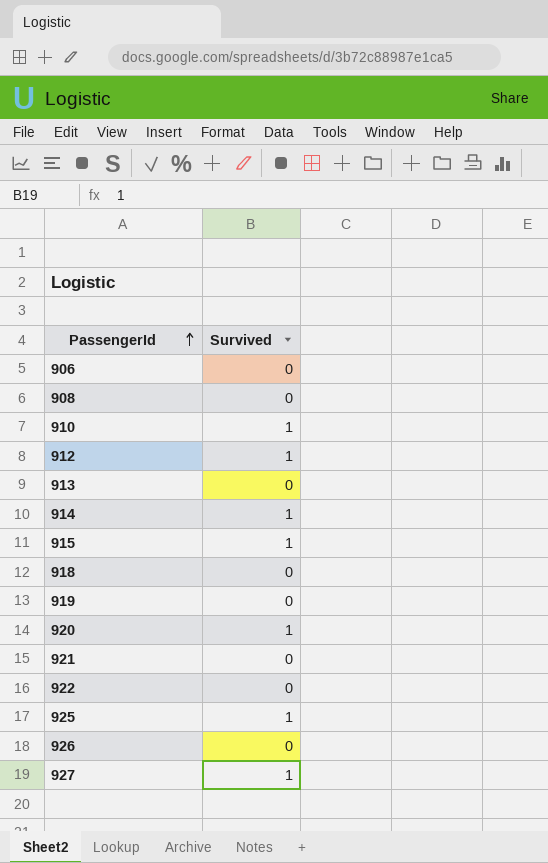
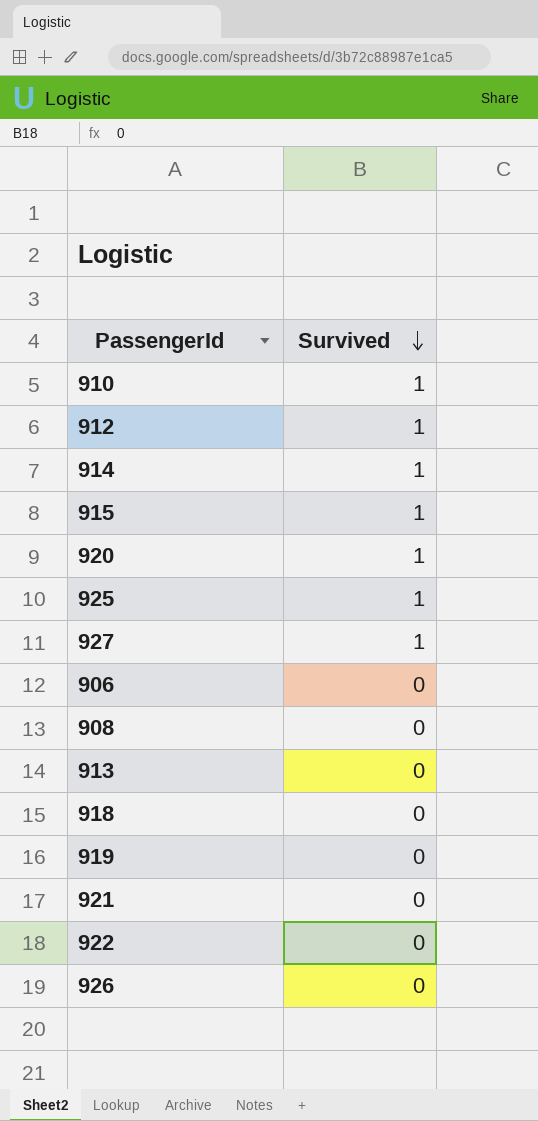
row order: PassengerId ascending -> Survived descending

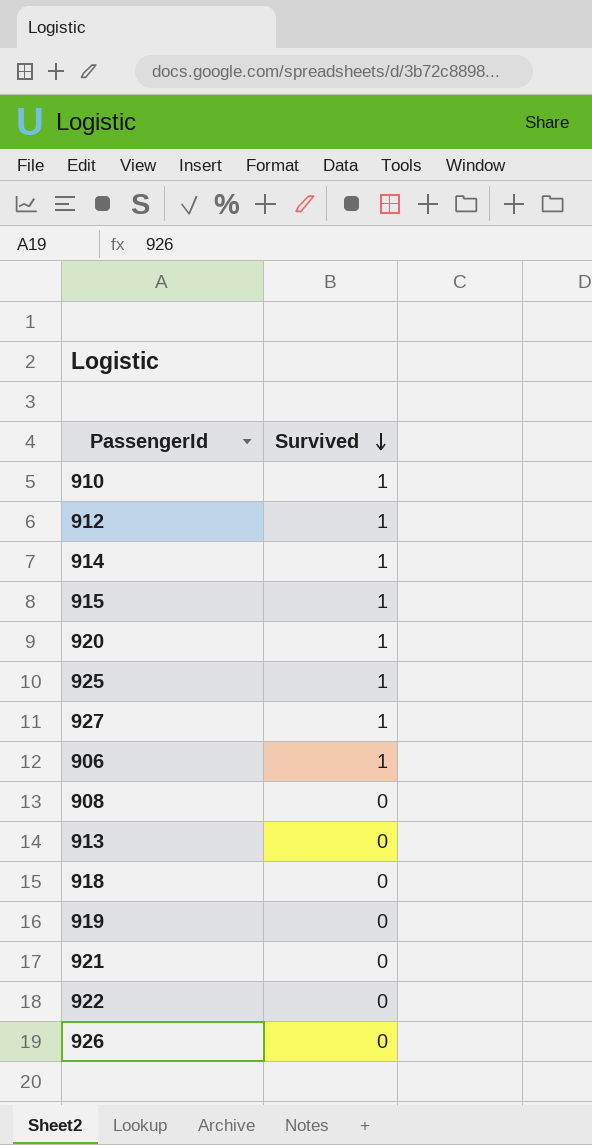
906 | Survived: 0 -> 1

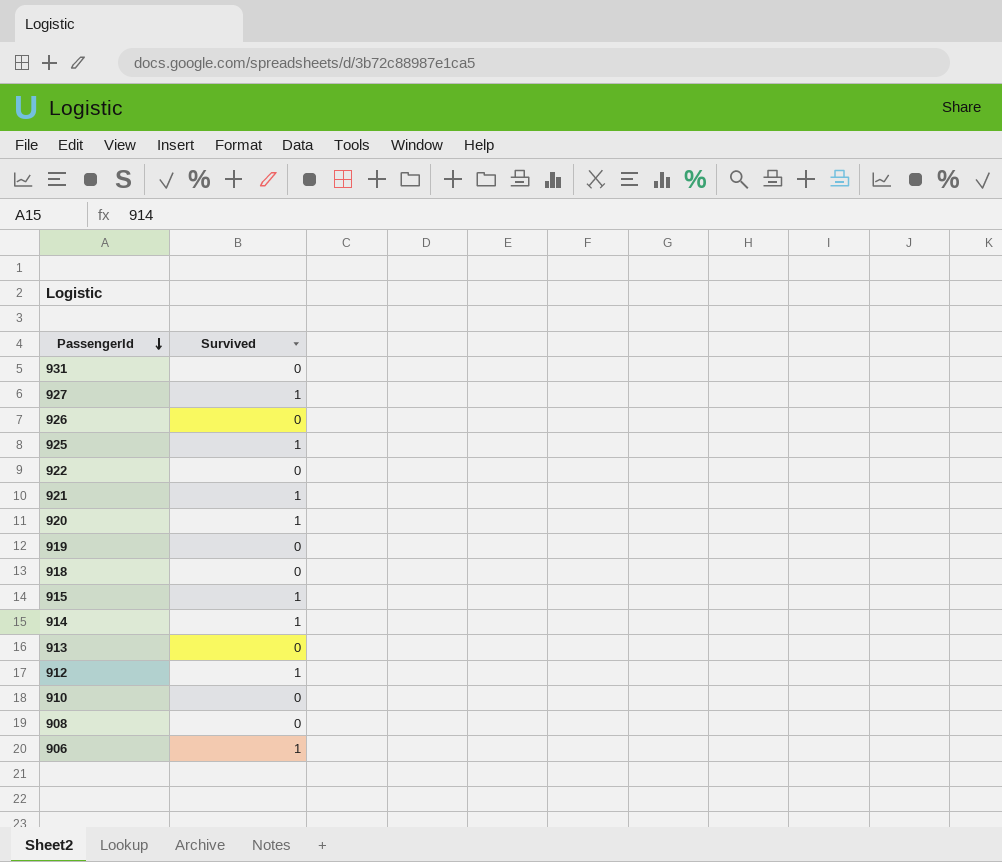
row order: Survived descending -> PassengerId descending
row 931: none -> 0
921 | Survived: 0 -> 1
910 | Survived: 1 -> 0

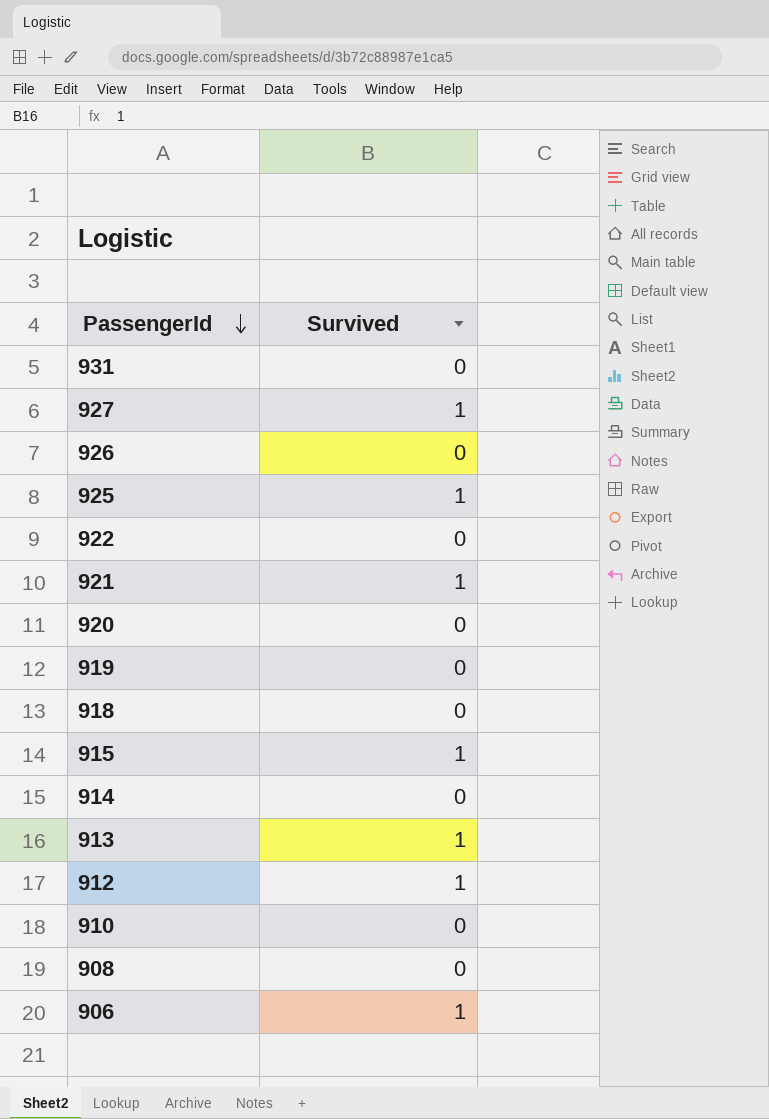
920 | Survived: 1 -> 0
914 | Survived: 1 -> 0
913 | Survived: 0 -> 1

